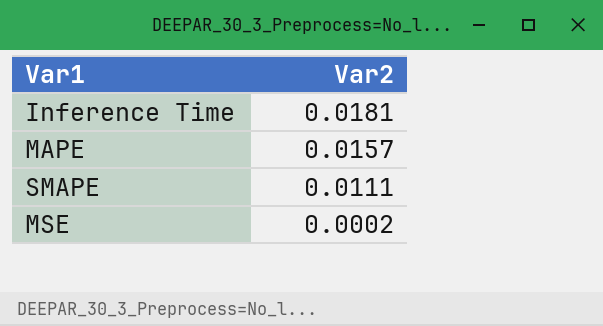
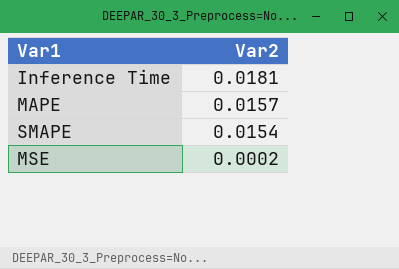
SMAPE | Var2: 0.0111 -> 0.0154

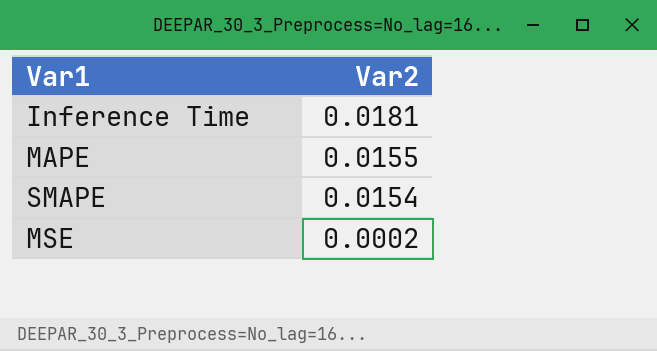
MAPE | Var2: 0.0157 -> 0.0155

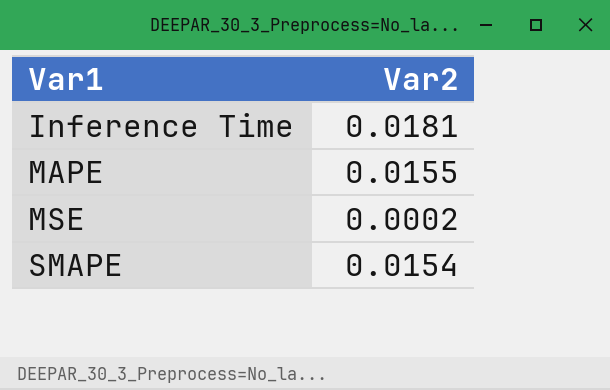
row order: Var2 descending -> Var1 ascending

